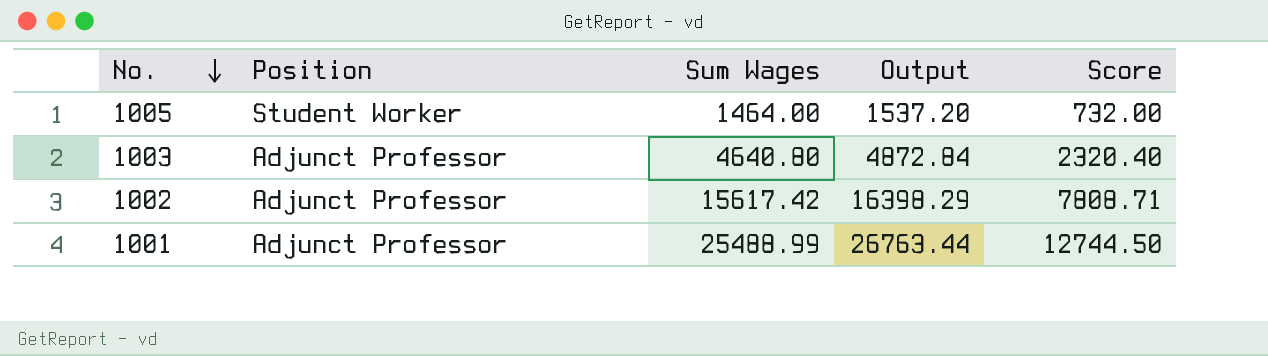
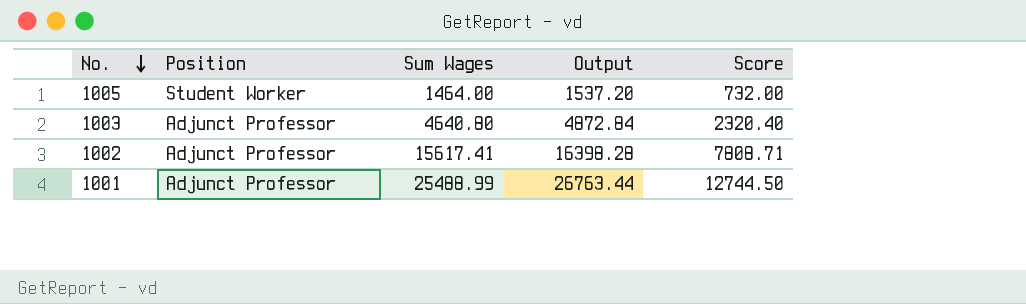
1002 | Sum Wages: 15617.42 -> 15617.41
1002 | Output: 16398.29 -> 16398.28

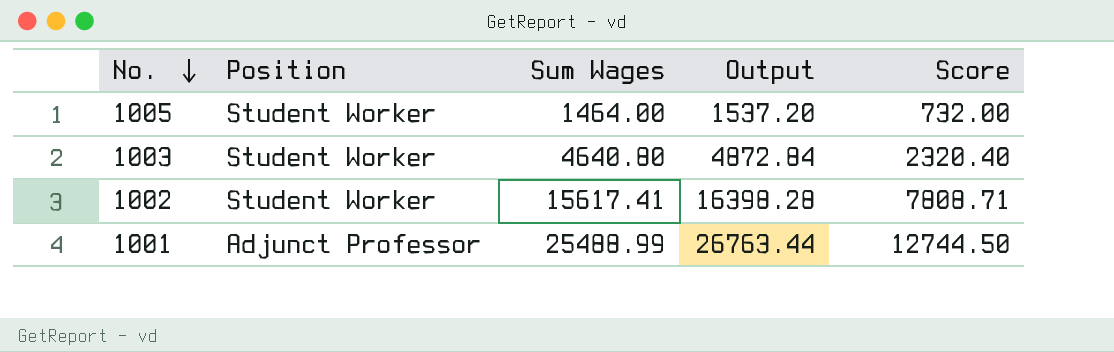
1003 | Position: Adjunct Professor -> Student Worker
1002 | Position: Adjunct Professor -> Student Worker

